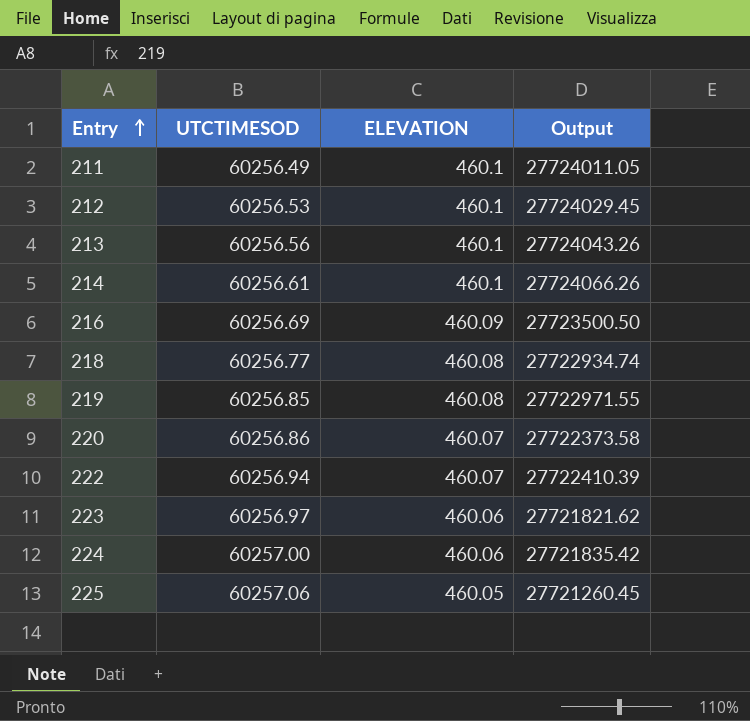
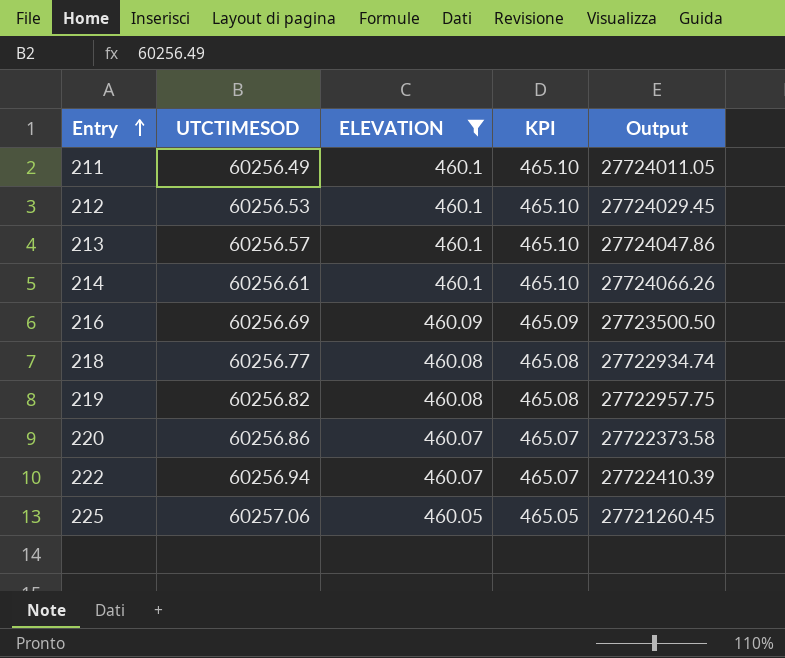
filter: none -> ELEVATION != 460.06
column KPI | formula: none -> [ELEVATION] + 5
213 | UTCTIMESOD: 60256.56 -> 60256.57
213 | Output: 27724043.26 -> 27724047.86
219 | UTCTIMESOD: 60256.85 -> 60256.82
219 | Output: 27722971.55 -> 27722957.75

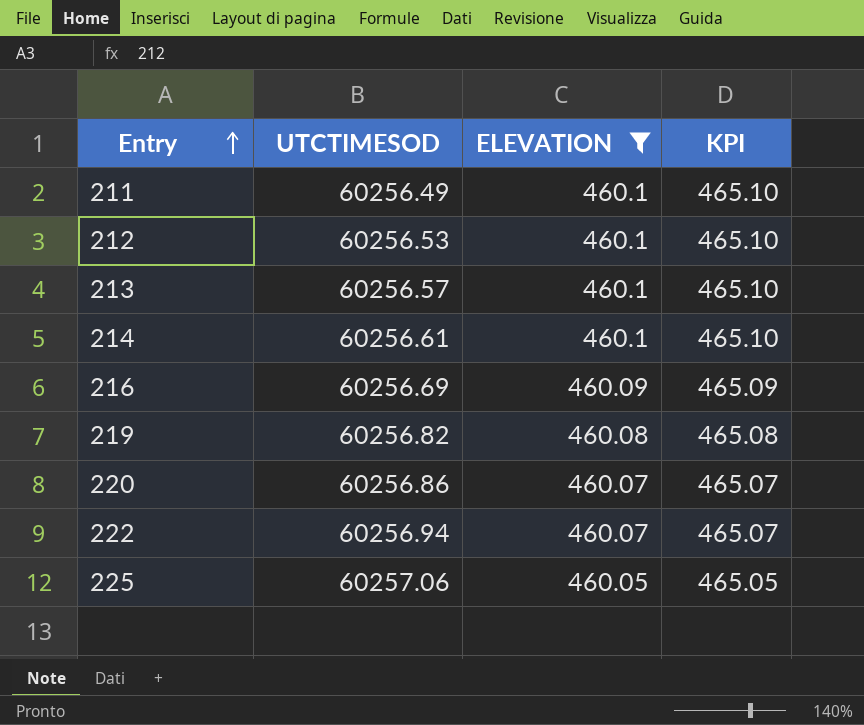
column Output | formula: [UTCTIMESOD] * [ELEVATION] -> none
row 218: 60256.77 | 460.08 | 465.08 | 27722934.74 -> none

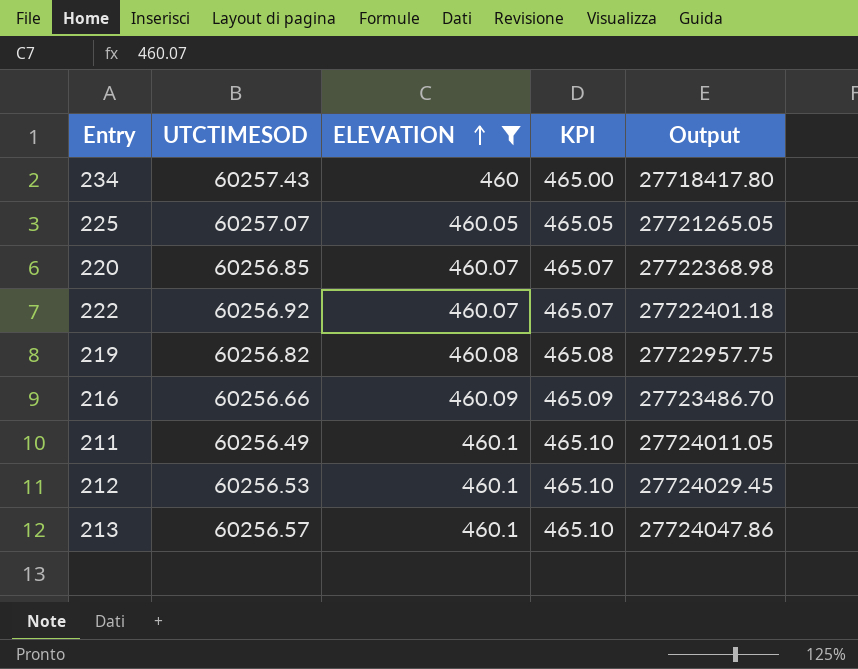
row order: Entry ascending -> ELEVATION ascending
column Output | formula: none -> [UTCTIMESOD] * [ELEVATION]
row 214: 60256.61 | 460.1 | 465.10 -> none
row 234: none -> 60257.43 | 460 | 465.00 | 27718417.80
225 | UTCTIMESOD: 60257.06 -> 60257.07
220 | UTCTIMESOD: 60256.86 -> 60256.85
222 | UTCTIMESOD: 60256.94 -> 60256.92
216 | UTCTIMESOD: 60256.69 -> 60256.66

